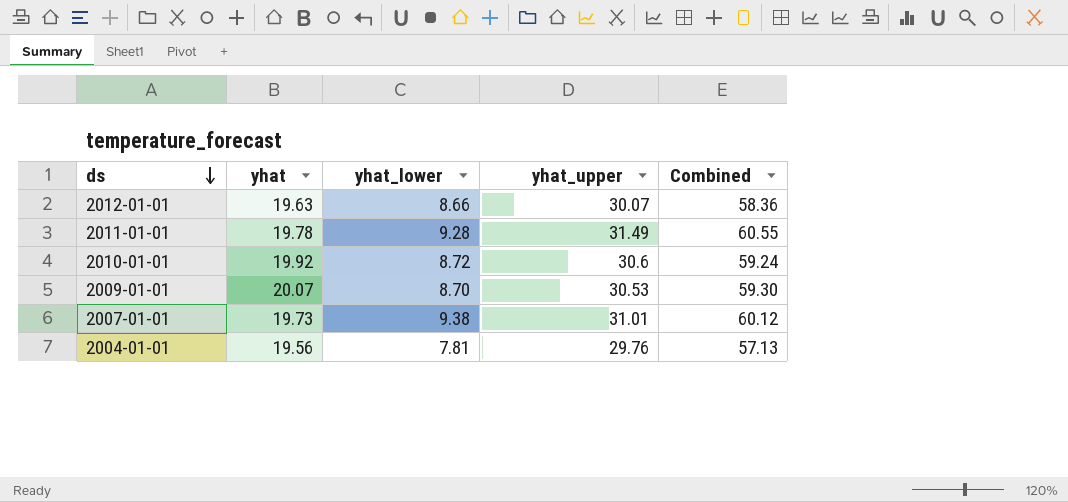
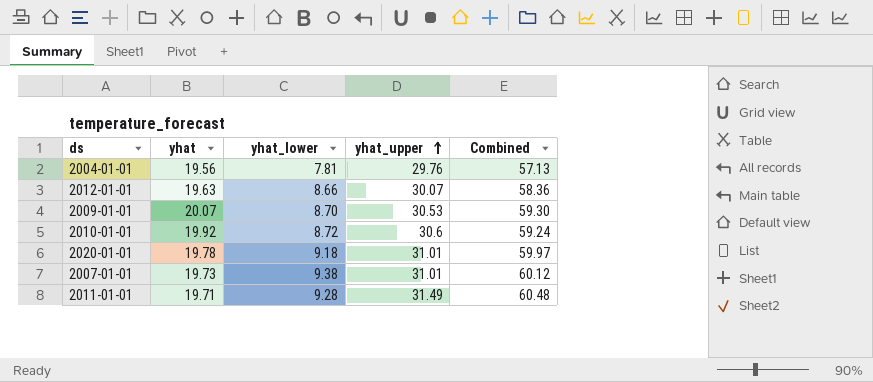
row order: ds descending -> yhat_upper ascending
row 2020-01-01: none -> 19.78 | 9.18 | 31.01 | 59.97
2011-01-01 | yhat: 19.78 -> 19.71
2011-01-01 | Combined: 60.55 -> 60.48

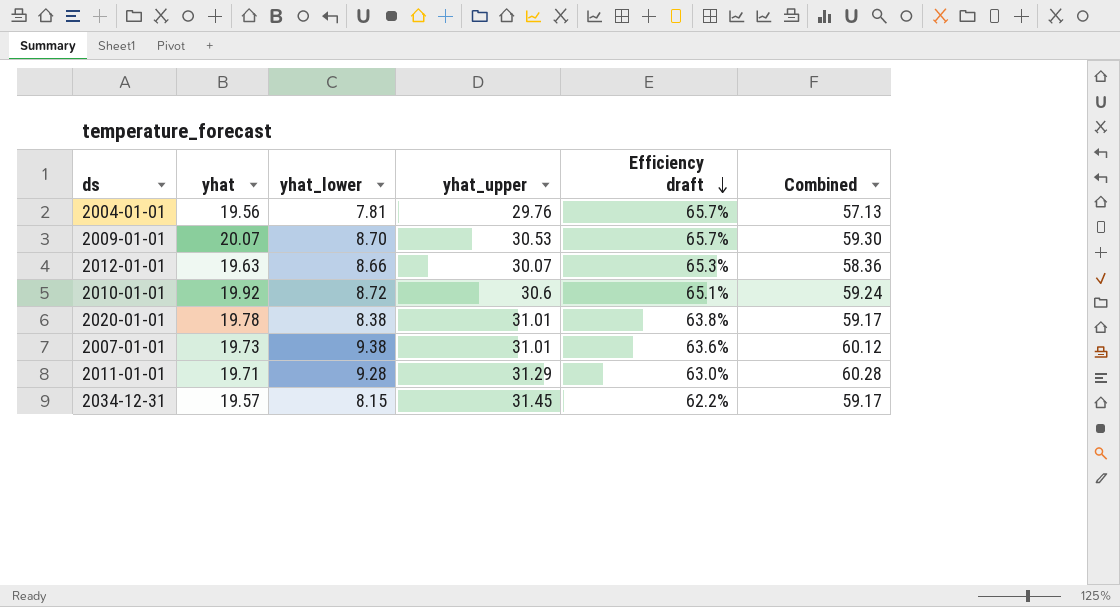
row order: yhat_upper ascending -> Efficiency draft descending
column Efficiency draft | formula: none -> [yhat] / [yhat_upper]
2020-01-01 | yhat_lower: 9.18 -> 8.38
2020-01-01 | Combined: 59.97 -> 59.17
2011-01-01 | yhat_upper: 31.49 -> 31.29
2011-01-01 | Combined: 60.48 -> 60.28
row 2034-12-31: none -> 19.57 | 8.15 | 31.45 | 62.2% | 59.17

